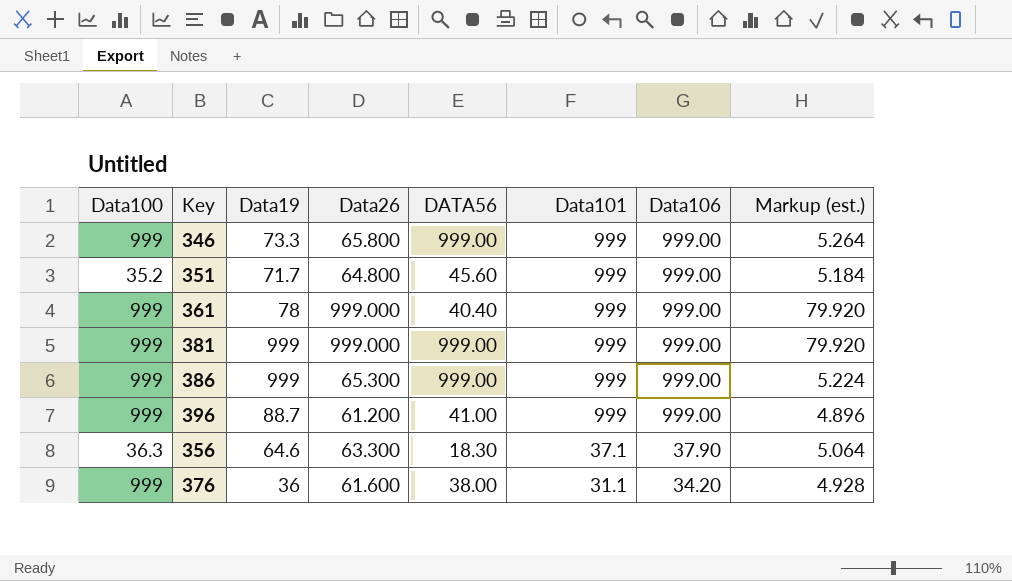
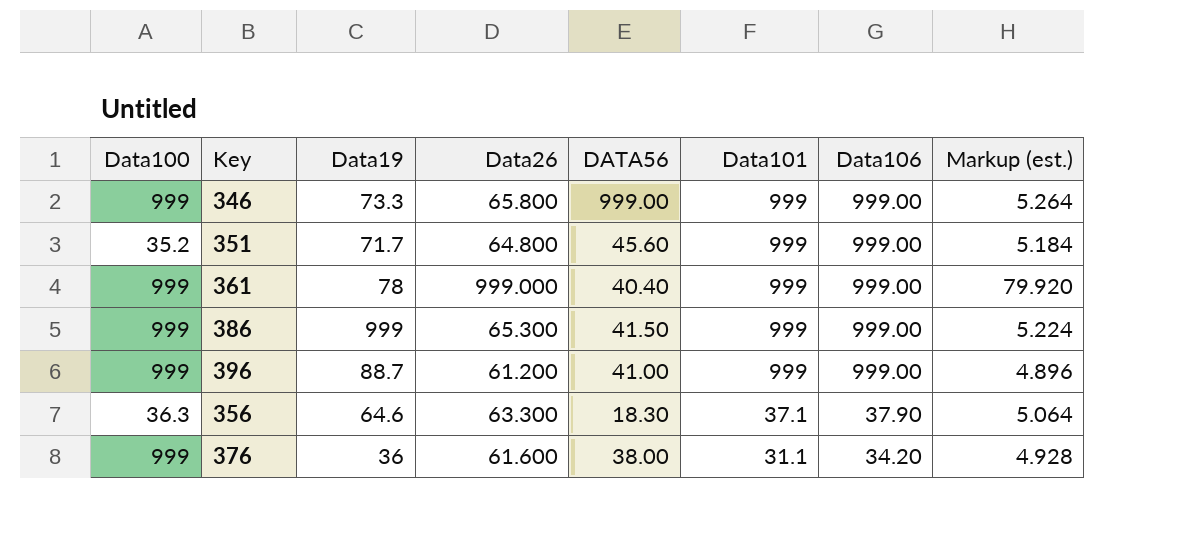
row 381: 999 | 999 | 999.000 | 999.00 | 999 | 999.00 | 79.920 -> none
386 | DATA56: 999.00 -> 41.50

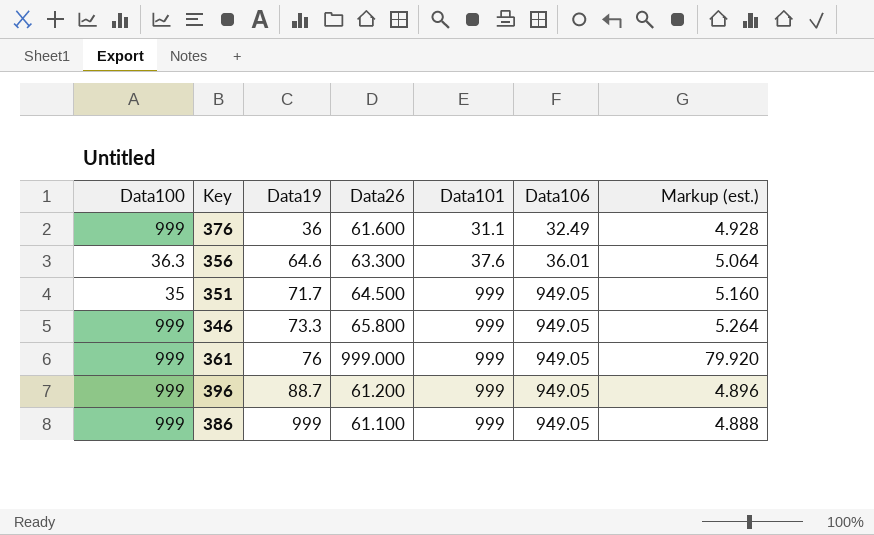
row order: Data101 descending -> Data19 ascending
column DATA56 | position: 5 -> none
376 | Data106: 34.20 -> 32.49
356 | Data101: 37.1 -> 37.6
356 | Data106: 37.90 -> 36.01
351 | Data100: 35.2 -> 35
351 | Data26: 64.800 -> 64.500
351 | Data106: 999.00 -> 949.05
351 | Markup (est.): 5.184 -> 5.160
346 | Data106: 999.00 -> 949.05
361 | Data19: 78 -> 76
361 | Data106: 999.00 -> 949.05
396 | Data106: 999.00 -> 949.05
386 | Data26: 65.300 -> 61.100
386 | Data106: 999.00 -> 949.05
386 | Markup (est.): 5.224 -> 4.888

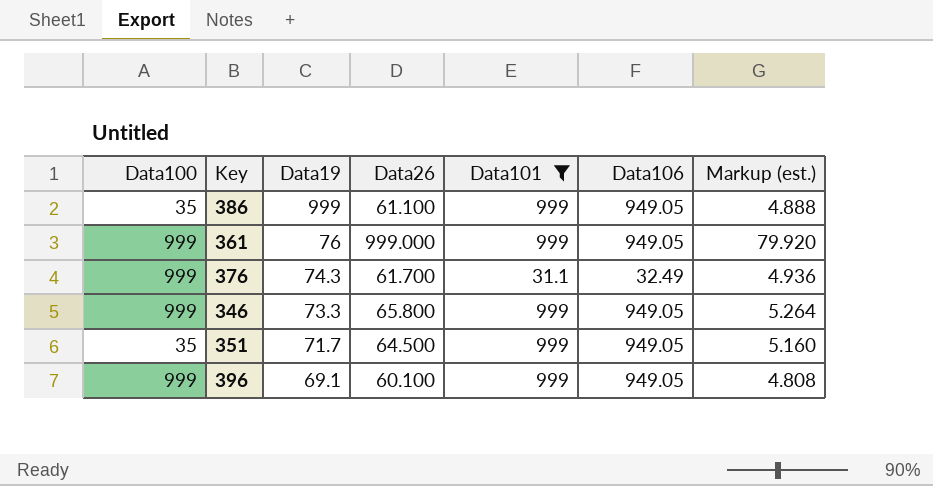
filter: none -> Data101 != 37.6
row order: Data19 ascending -> Data19 descending
386 | Data100: 999 -> 35
376 | Data19: 36 -> 74.3
376 | Data26: 61.600 -> 61.700
376 | Markup (est.): 4.928 -> 4.936
396 | Data19: 88.7 -> 69.1
396 | Data26: 61.200 -> 60.100
396 | Markup (est.): 4.896 -> 4.808

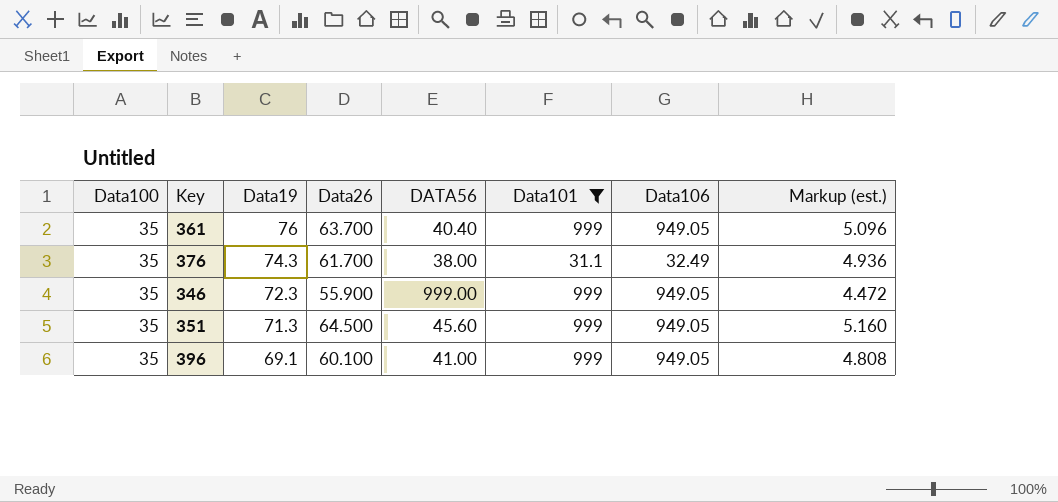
column DATA56 | position: none -> 5
row 386: 35 | 999 | 61.100 | 999 | 949.05 | 4.888 -> none
361 | Data100: 999 -> 35
361 | Data26: 999.000 -> 63.700
361 | Markup (est.): 79.920 -> 5.096
376 | Data100: 999 -> 35
346 | Data100: 999 -> 35
346 | Data19: 73.3 -> 72.3
346 | Data26: 65.800 -> 55.900
346 | Markup (est.): 5.264 -> 4.472
351 | Data19: 71.7 -> 71.3
396 | Data100: 999 -> 35

